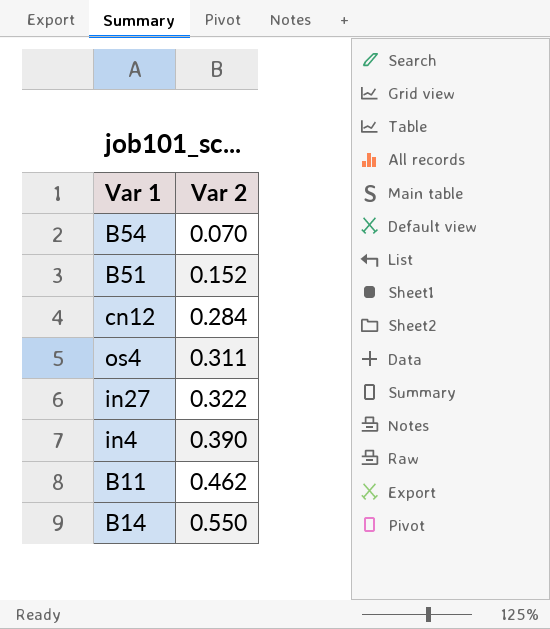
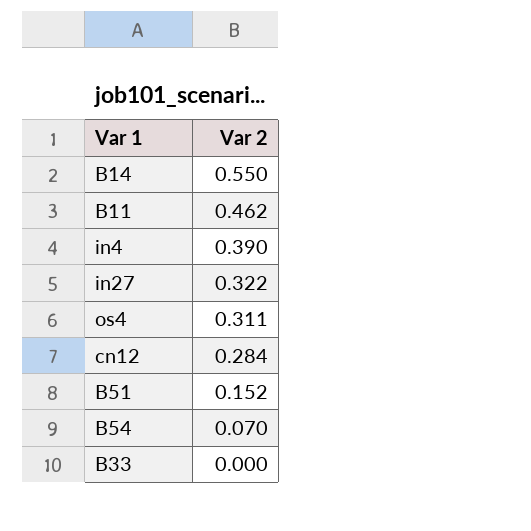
row order: Var 2 ascending -> Var 2 descending
row B33: none -> 0.000

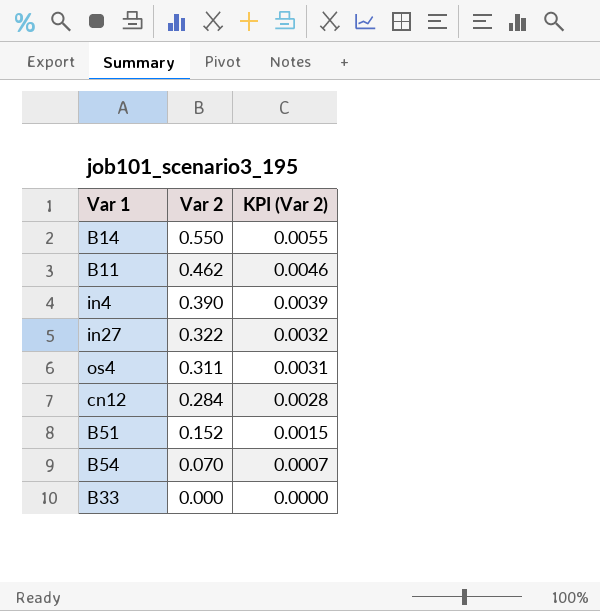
column KPI (Var 2) | formula: none -> [Var 2] * 0.01

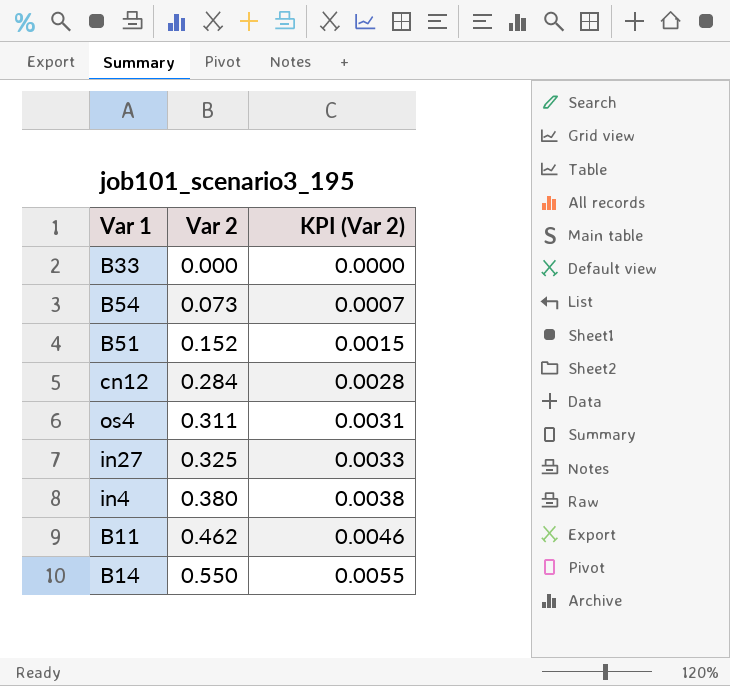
row order: Var 2 descending -> Var 2 ascending
B54 | Var 2: 0.070 -> 0.073
in27 | Var 2: 0.322 -> 0.325
in27 | KPI (Var 2): 0.0032 -> 0.0033
in4 | Var 2: 0.390 -> 0.380
in4 | KPI (Var 2): 0.0039 -> 0.0038

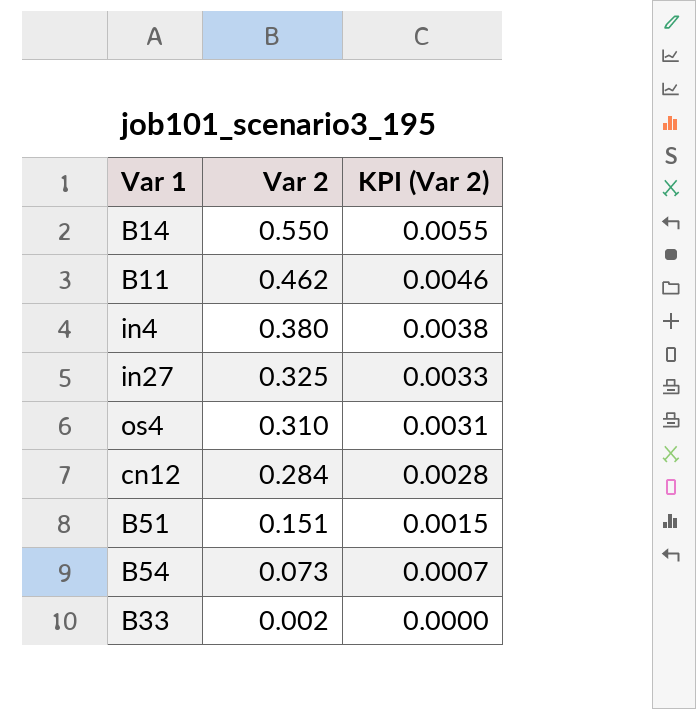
row order: Var 2 ascending -> Var 2 descending
os4 | Var 2: 0.311 -> 0.310
B51 | Var 2: 0.152 -> 0.151
B33 | Var 2: 0.000 -> 0.002

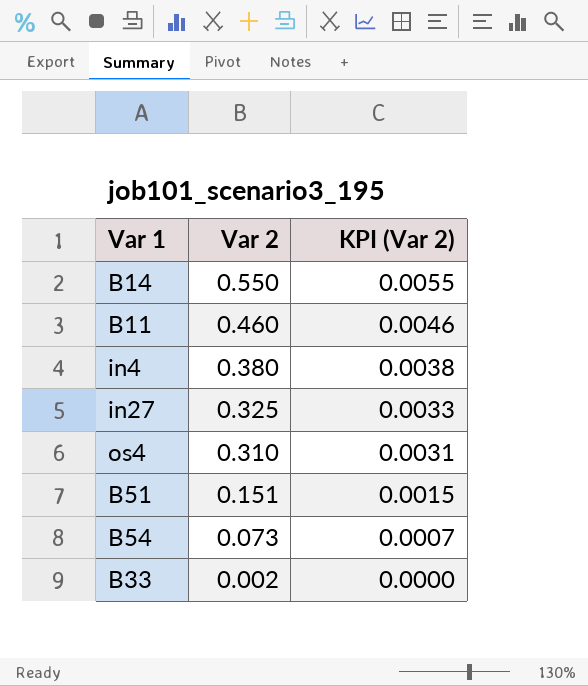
row cn12: 0.284 | 0.0028 -> none
B11 | Var 2: 0.462 -> 0.460

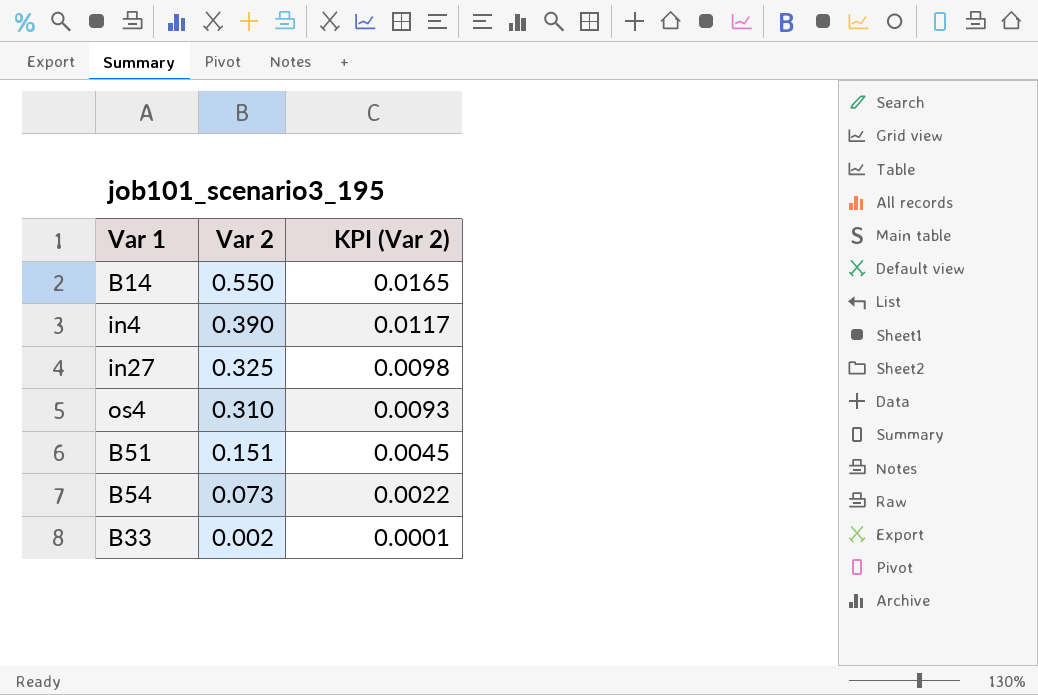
column KPI (Var 2) | formula: [Var 2] * 0.01 -> [Var 2] * 0.03
row B11: 0.460 | 0.0046 -> none
in4 | Var 2: 0.380 -> 0.390

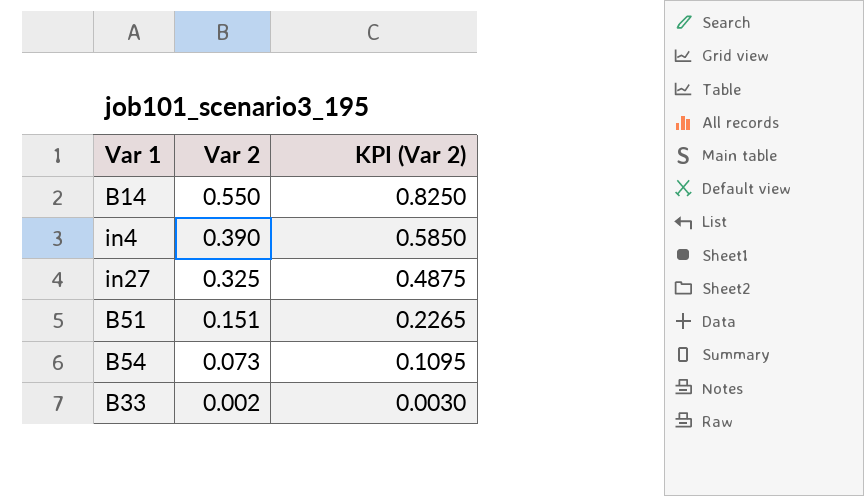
column KPI (Var 2) | formula: [Var 2] * 0.03 -> [Var 2] * 1.5
row os4: 0.310 | 0.0093 -> none

